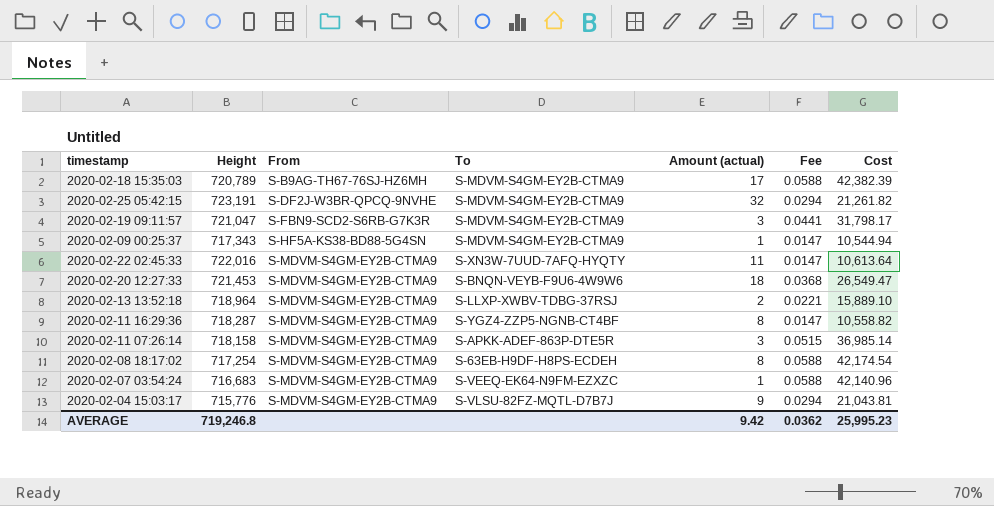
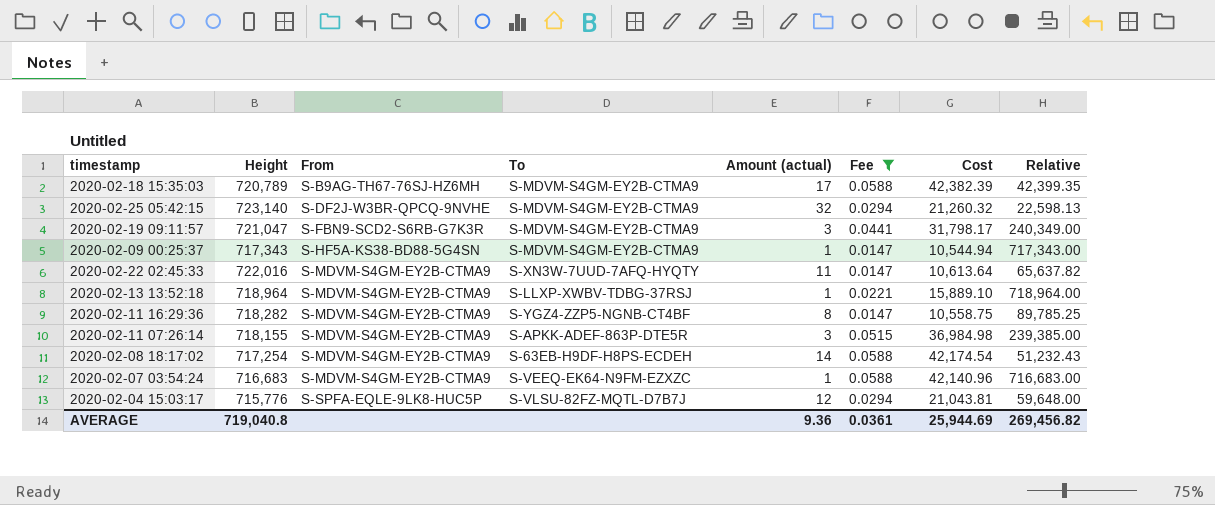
filter: none -> Fee != 0.0368
column Relative | formula: none -> [Height] / [Amount (actual)]
2020-02-25 05:42:15 | Height: 723,191 -> 723,140
2020-02-25 05:42:15 | Cost: 21,261.82 -> 21,260.32
2020-02-13 13:52:18 | Amount (actual): 2 -> 1
2020-02-11 16:29:36 | Height: 718,287 -> 718,282
2020-02-11 16:29:36 | Cost: 10,558.82 -> 10,558.75
2020-02-11 07:26:14 | Height: 718,158 -> 718,155
2020-02-11 07:26:14 | Cost: 36,985.14 -> 36,984.98
2020-02-08 18:17:02 | Amount (actual): 8 -> 14
2020-02-04 15:03:17 | From: S-MDVM-S4GM-EY2B-CTMA9 -> S-SPFA-EQLE-9LK8-HUC5P
2020-02-04 15:03:17 | Amount (actual): 9 -> 12
AVERAGE | Height: 719,246.8 -> 719,040.8
AVERAGE | Amount (actual): 9.42 -> 9.36
AVERAGE | Fee: 0.0362 -> 0.0361
AVERAGE | Cost: 25,995.23 -> 25,944.69

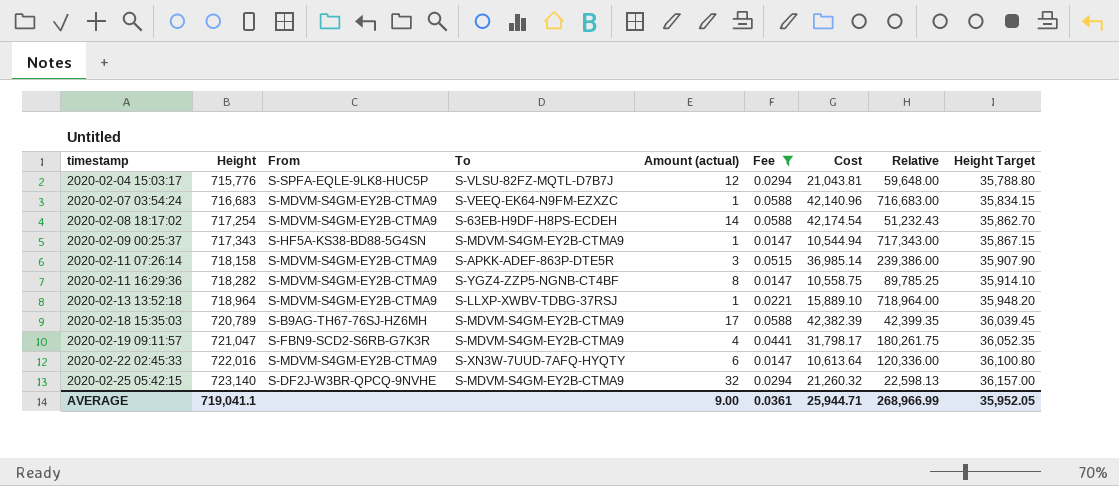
row order: From ascending -> timestamp ascending
column Height Target | formula: none -> [Height] * 0.05
2020-02-11 07:26:14 | Height: 718,155 -> 718,158
2020-02-11 07:26:14 | Cost: 36,984.98 -> 36,985.14
2020-02-11 07:26:14 | Relative: 239,385.00 -> 239,386.00
2020-02-19 09:11:57 | Amount (actual): 3 -> 4
2020-02-19 09:11:57 | Relative: 240,349.00 -> 180,261.75
2020-02-22 02:45:33 | Amount (actual): 11 -> 6
2020-02-22 02:45:33 | Relative: 65,637.82 -> 120,336.00
AVERAGE | Height: 719,040.8 -> 719,041.1
AVERAGE | Amount (actual): 9.36 -> 9.00
AVERAGE | Cost: 25,944.69 -> 25,944.71
AVERAGE | Relative: 269,456.82 -> 268,966.99

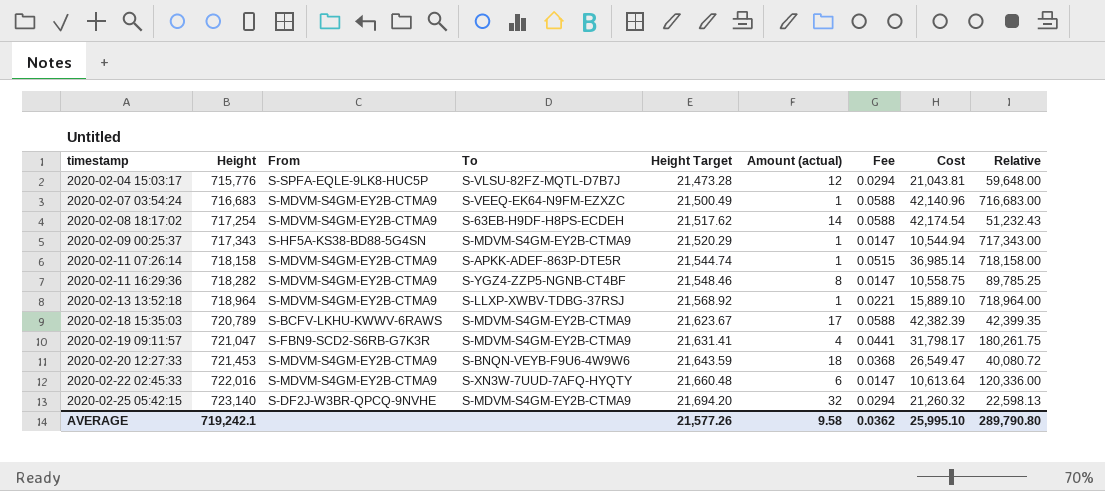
filter: Fee != 0.0368 -> none
column Height Target | formula: [Height] * 0.05 -> [Height] * 0.03
column Height Target | position: 9 -> 5
2020-02-11 07:26:14 | Amount (actual): 3 -> 1
2020-02-11 07:26:14 | Relative: 239,386.00 -> 718,158.00
2020-02-18 15:35:03 | From: S-B9AG-TH67-76SJ-HZ6MH -> S-BCFV-LKHU-KWWV-6RAWS
AVERAGE | Height: 719,041.1 -> 719,242.1
AVERAGE | Height Target: 35,952.05 -> 21,577.26
AVERAGE | Amount (actual): 9.00 -> 9.58
AVERAGE | Fee: 0.0361 -> 0.0362
AVERAGE | Cost: 25,944.71 -> 25,995.10
AVERAGE | Relative: 268,966.99 -> 289,790.80

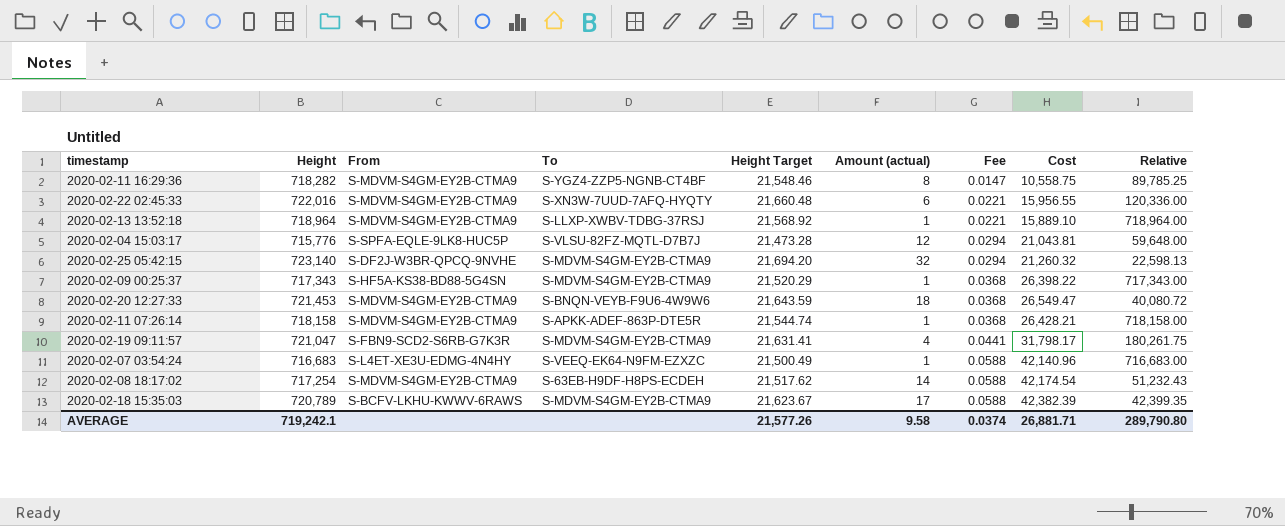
row order: timestamp ascending -> Fee ascending
2020-02-22 02:45:33 | Fee: 0.0147 -> 0.0221
2020-02-22 02:45:33 | Cost: 10,613.64 -> 15,956.55
2020-02-09 00:25:37 | Fee: 0.0147 -> 0.0368
2020-02-09 00:25:37 | Cost: 10,544.94 -> 26,398.22
2020-02-11 07:26:14 | Fee: 0.0515 -> 0.0368
2020-02-11 07:26:14 | Cost: 36,985.14 -> 26,428.21
2020-02-07 03:54:24 | From: S-MDVM-S4GM-EY2B-CTMA9 -> S-L4ET-XE3U-EDMG-4N4HY
AVERAGE | Fee: 0.0362 -> 0.0374
AVERAGE | Cost: 25,995.10 -> 26,881.71

